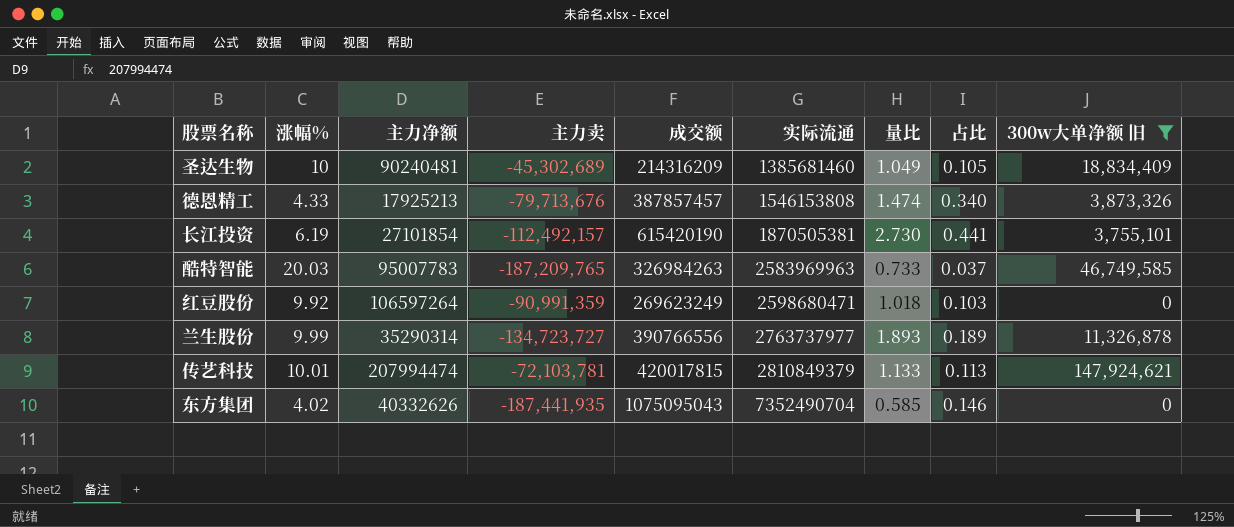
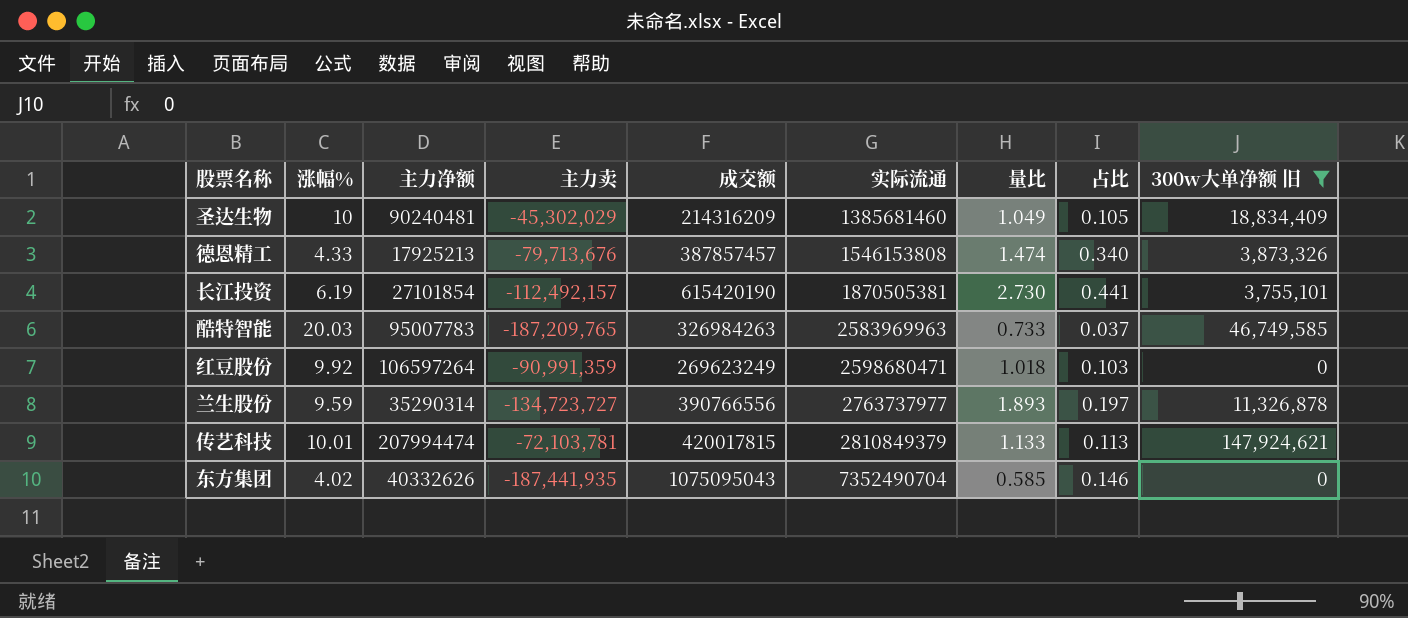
圣达生物 | 主力卖: -45,302,689 -> -45,302,029
兰生股份 | 涨幅%: 9.99 -> 9.59
兰生股份 | 占比: 0.189 -> 0.197

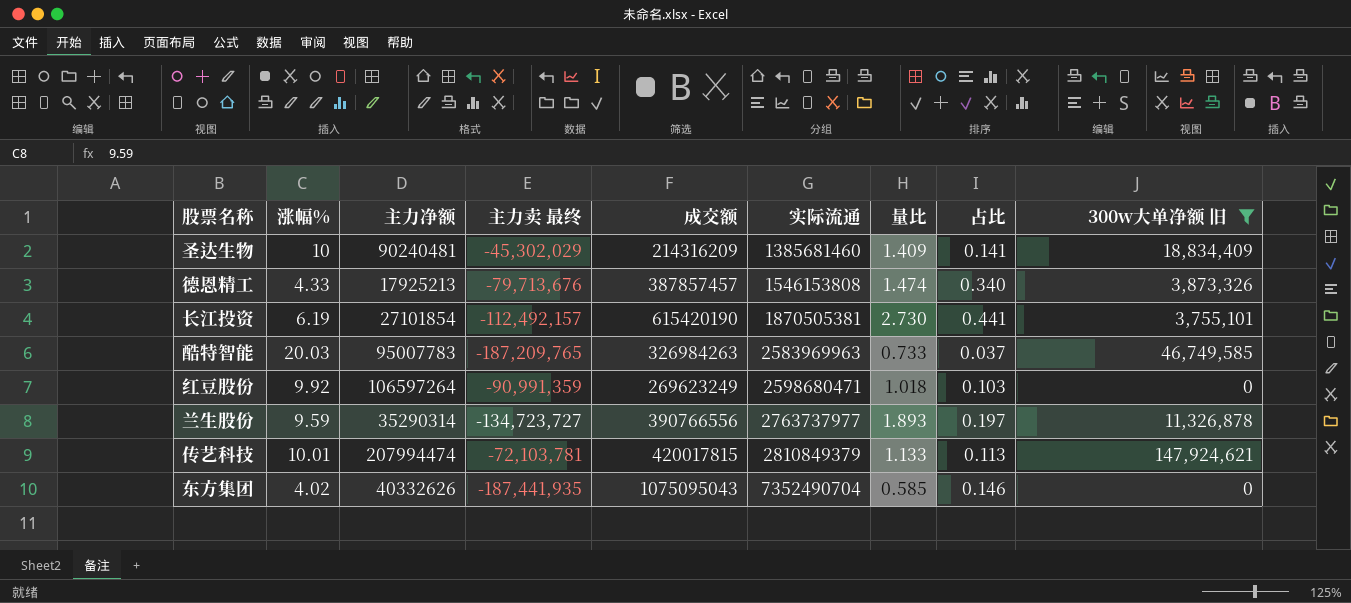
column name: 主力卖 -> 主力卖 最终
圣达生物 | 量比: 1.049 -> 1.409
圣达生物 | 占比: 0.105 -> 0.141

